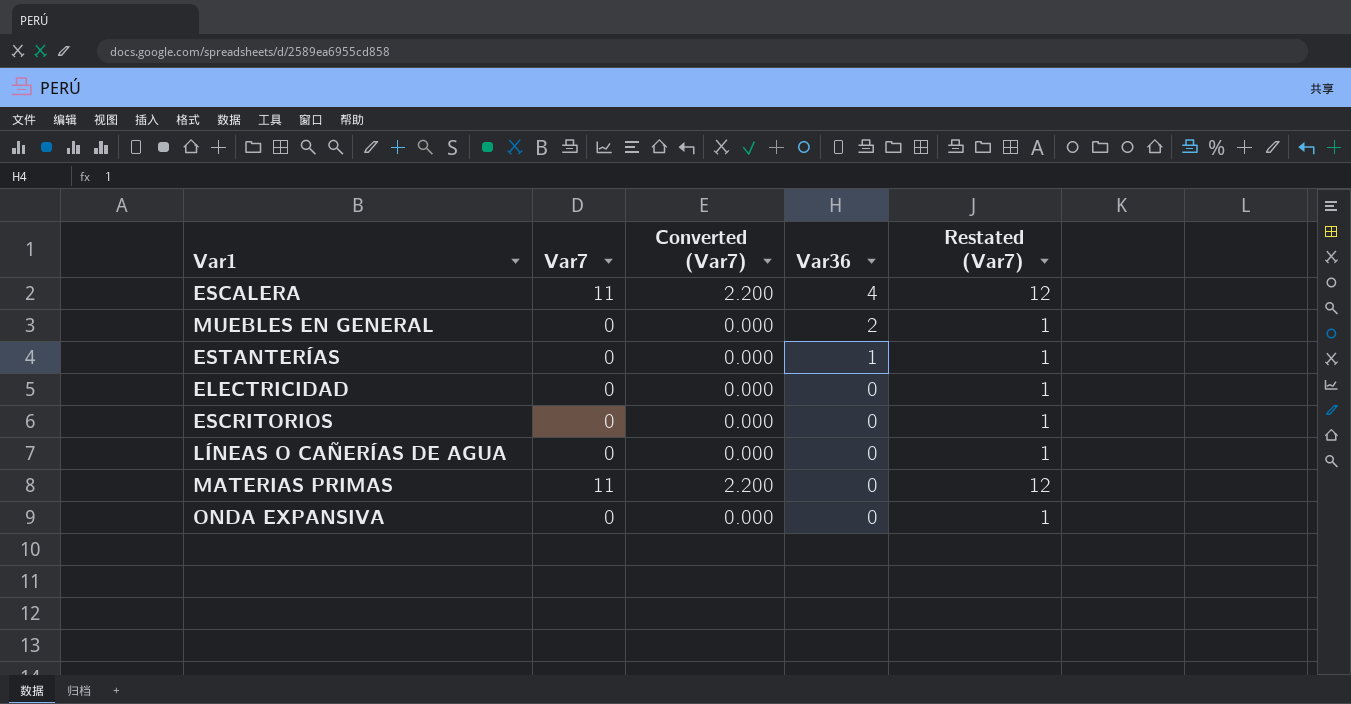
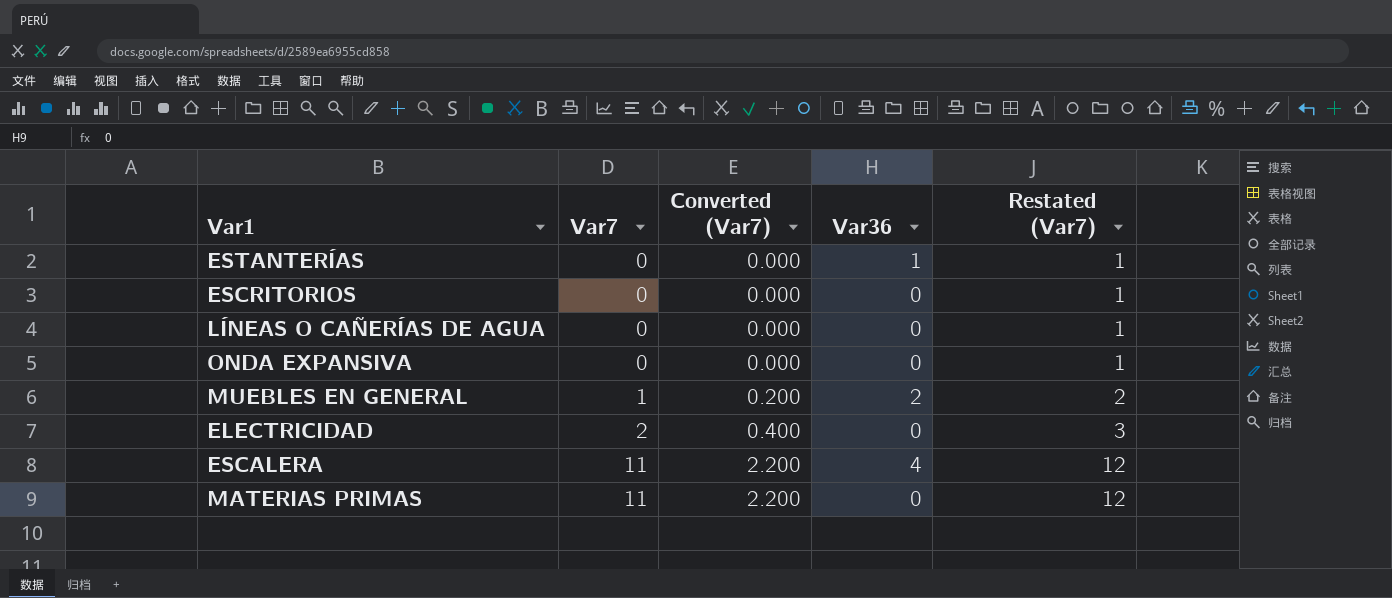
row order: Var36 descending -> Var7 ascending
MUEBLES EN GENERAL | Var7: 0 -> 1
MUEBLES EN GENERAL | Converted (Var7): 0.000 -> 0.200
MUEBLES EN GENERAL | Restated (Var7): 1 -> 2
ELECTRICIDAD | Var7: 0 -> 2
ELECTRICIDAD | Converted (Var7): 0.000 -> 0.400
ELECTRICIDAD | Restated (Var7): 1 -> 3

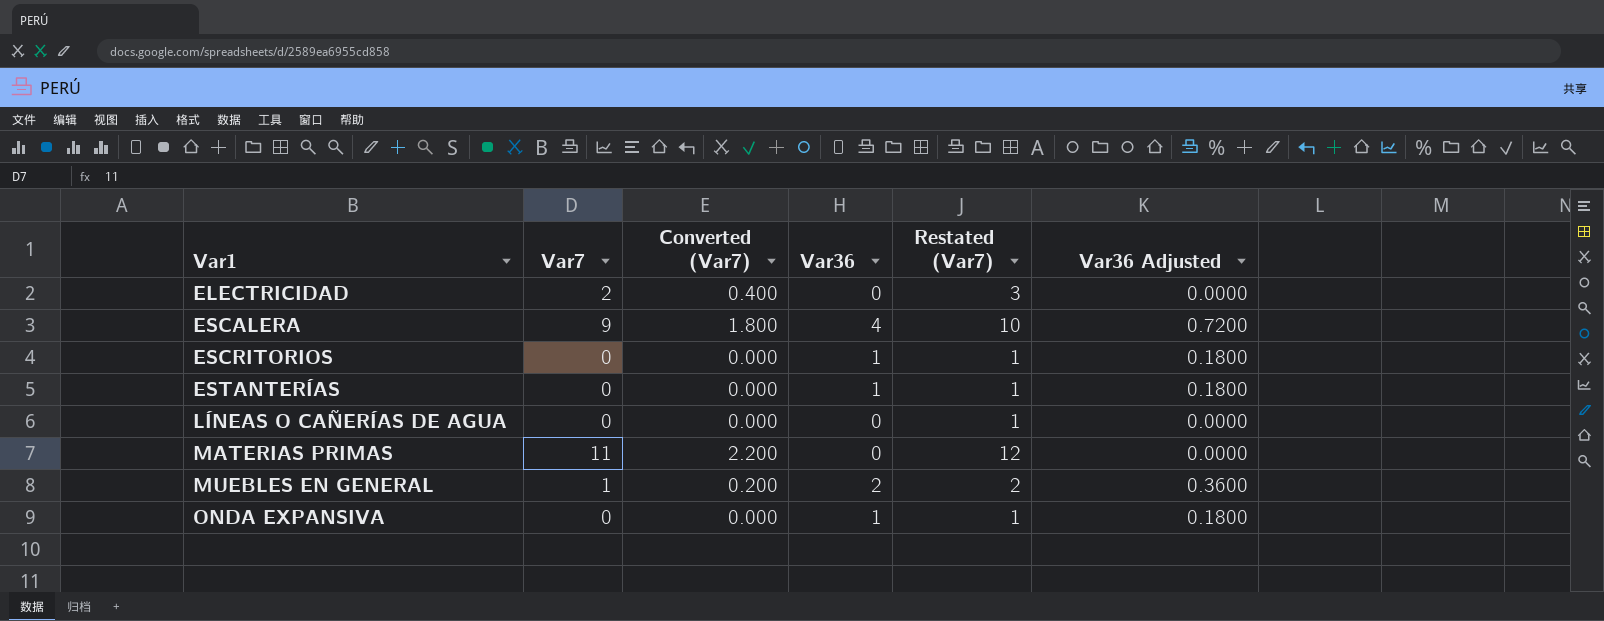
row order: Var7 ascending -> Var1 ascending
column Var36 Adjusted | formula: none -> [Var36] * 0.18
ESCALERA | Var7: 11 -> 9
ESCALERA | Converted (Var7): 2.200 -> 1.800
ESCALERA | Restated (Var7): 12 -> 10
ESCRITORIOS | Var36: 0 -> 1
ONDA EXPANSIVA | Var36: 0 -> 1

